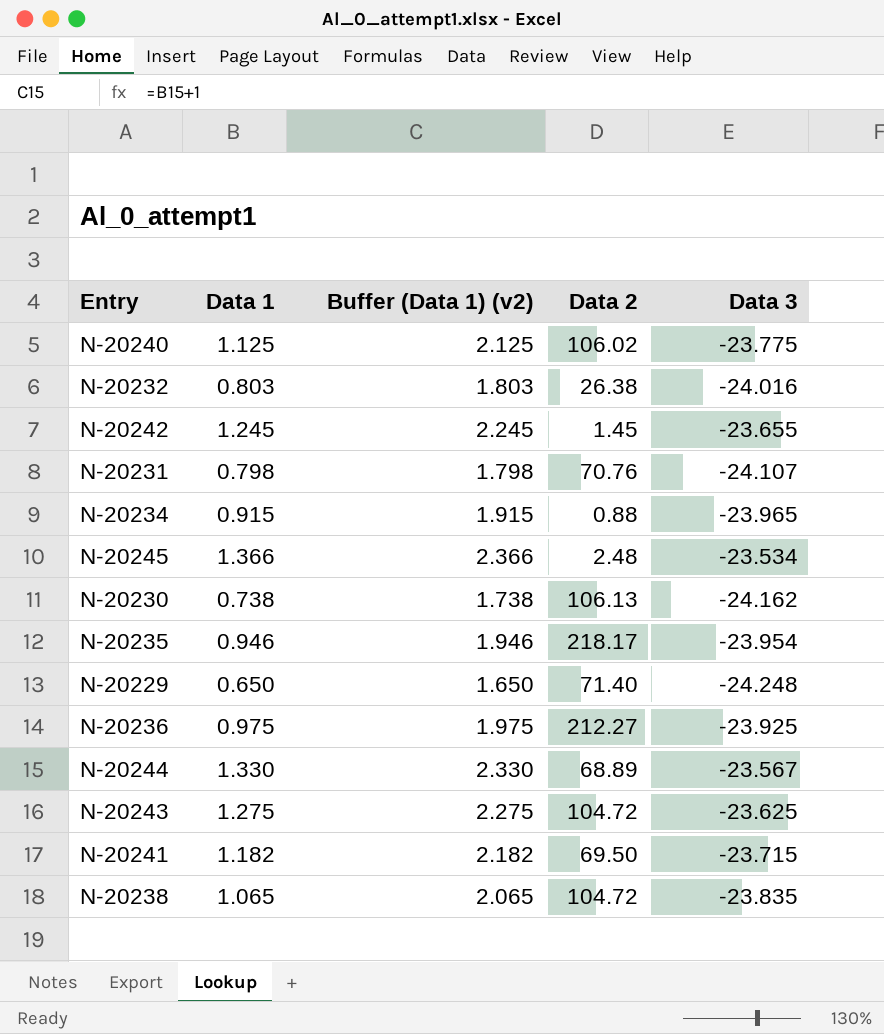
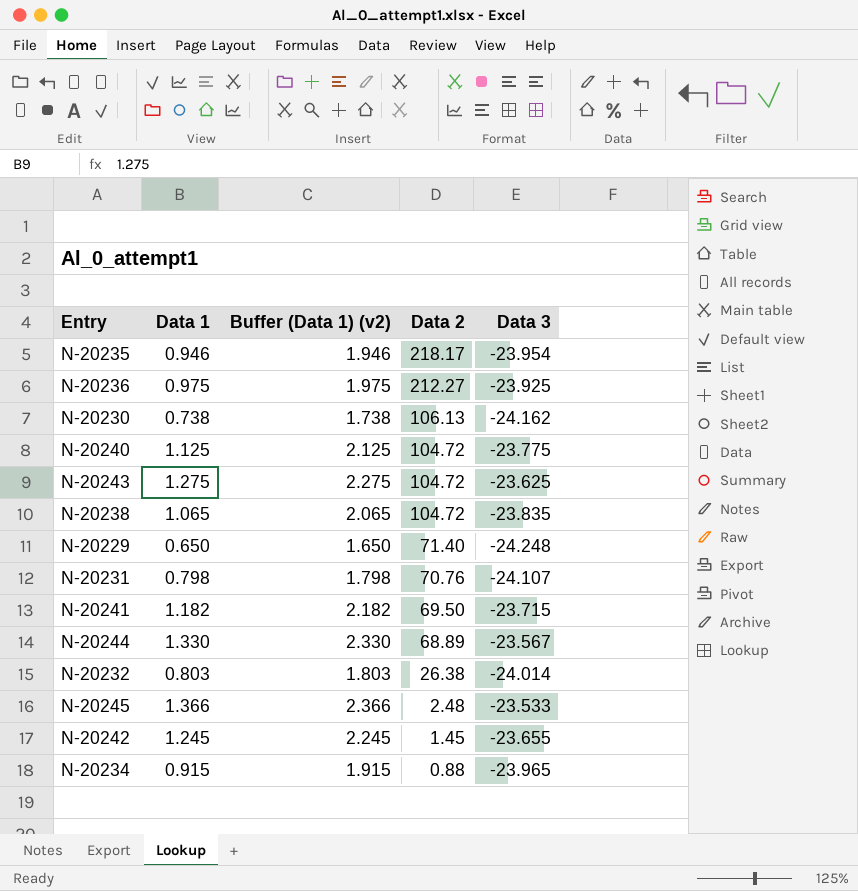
row order: none -> Data 2 descending
N-20240 | Data 2: 106.02 -> 104.72
N-20232 | Data 3: -24.016 -> -24.014
N-20245 | Data 3: -23.534 -> -23.533

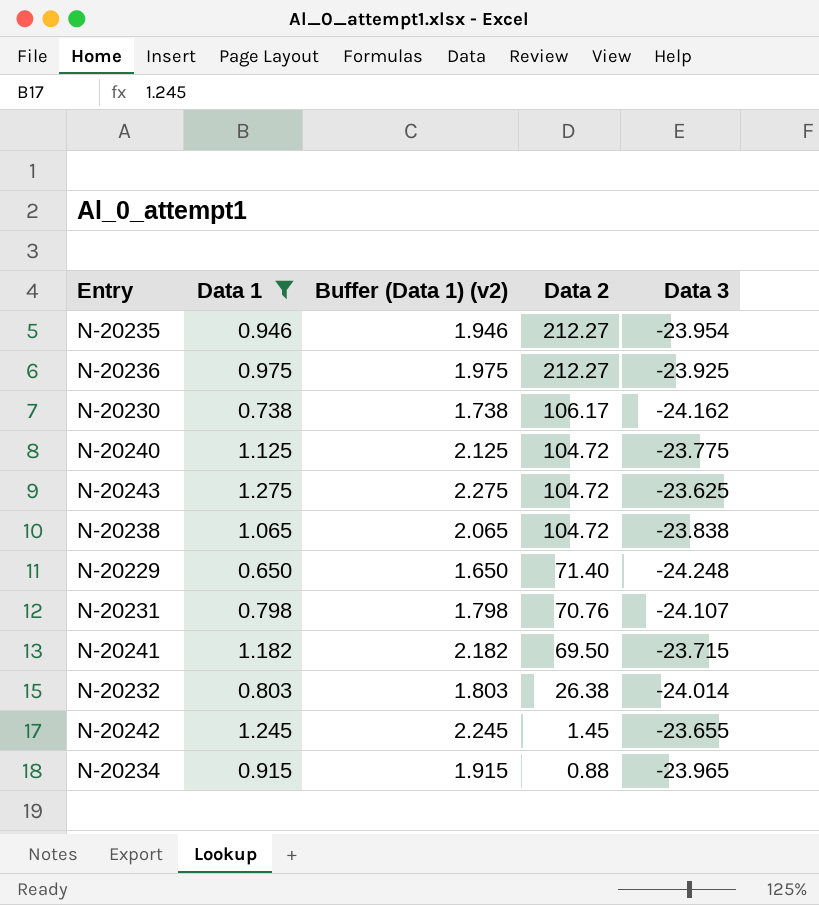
filter: none -> Data 1 <= 1.275
N-20235 | Data 2: 218.17 -> 212.27
N-20230 | Data 2: 106.13 -> 106.17
N-20238 | Data 3: -23.835 -> -23.838

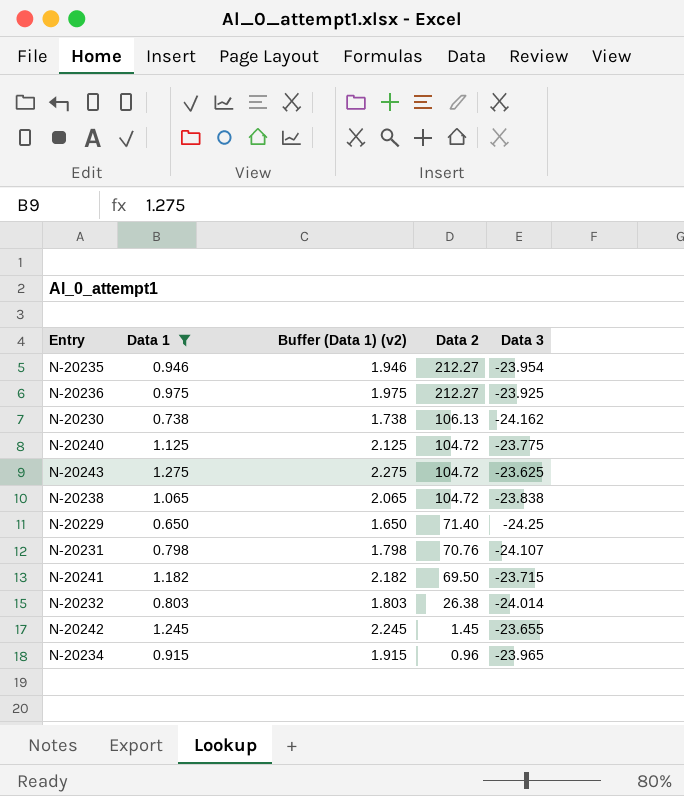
N-20230 | Data 2: 106.17 -> 106.13
N-20229 | Data 3: -24.248 -> -24.25
N-20234 | Data 2: 0.88 -> 0.96

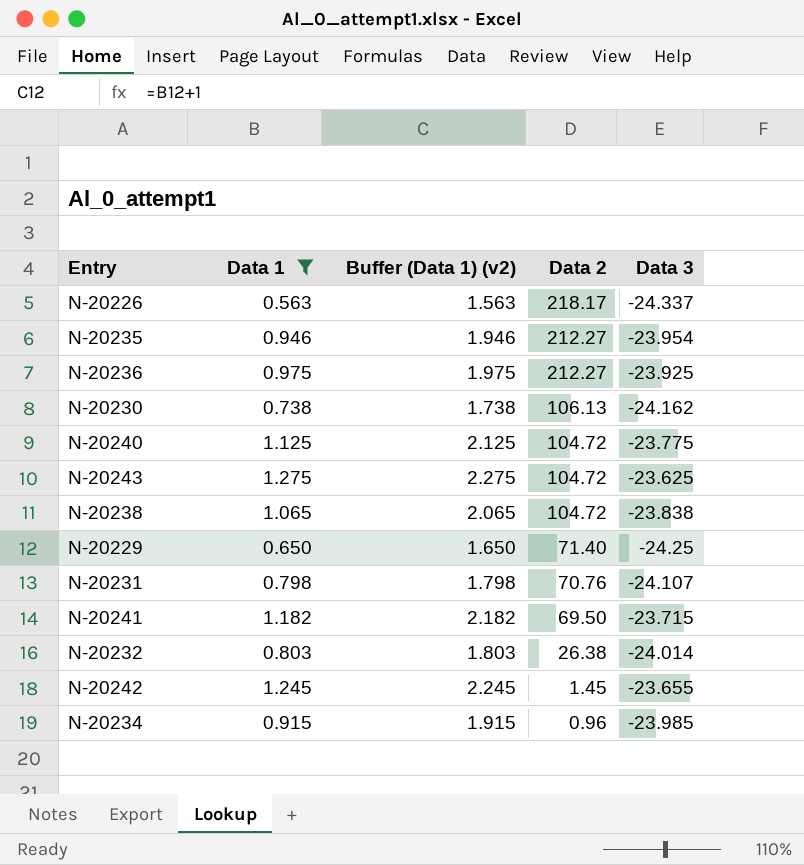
row N-20226: none -> 0.563 | 1.563 | 218.17 | -24.337
N-20234 | Data 3: -23.965 -> -23.985

